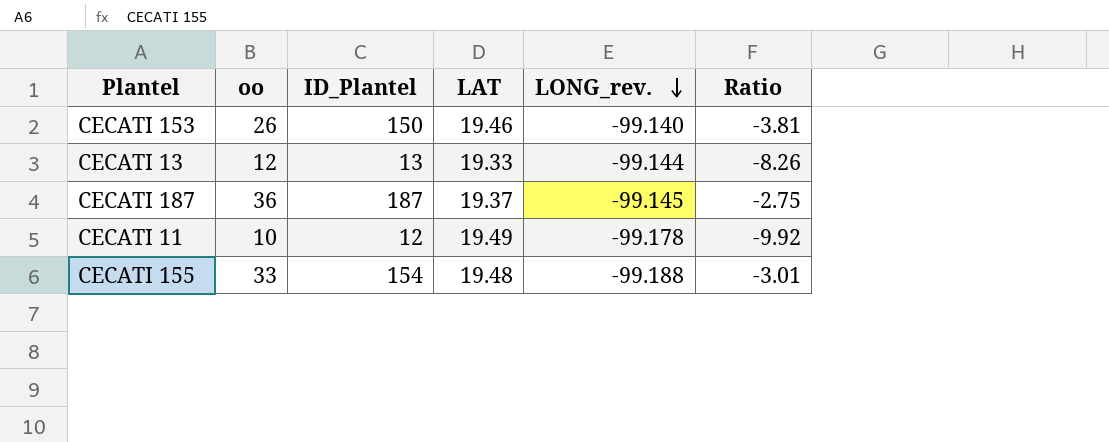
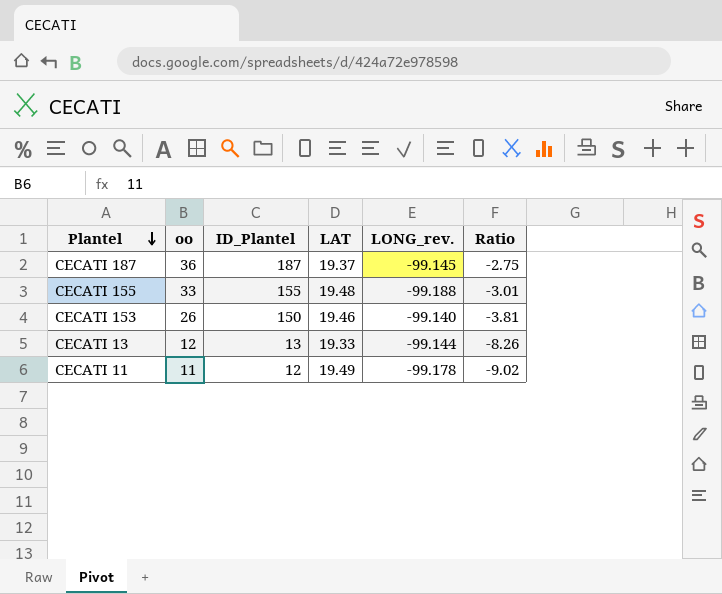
row order: LONG_rev. descending -> Plantel descending
CECATI 155 | ID_Plantel: 154 -> 155
CECATI 11 | oo: 10 -> 11
CECATI 11 | Ratio: -9.92 -> -9.02

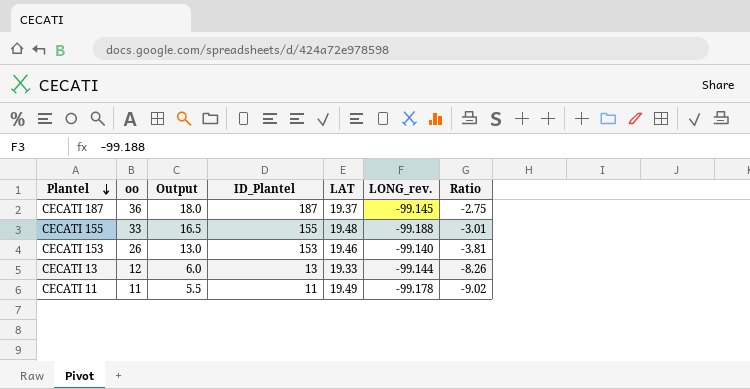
column Output | formula: none -> [oo] * 0.5
CECATI 153 | ID_Plantel: 150 -> 153
CECATI 11 | ID_Plantel: 12 -> 11

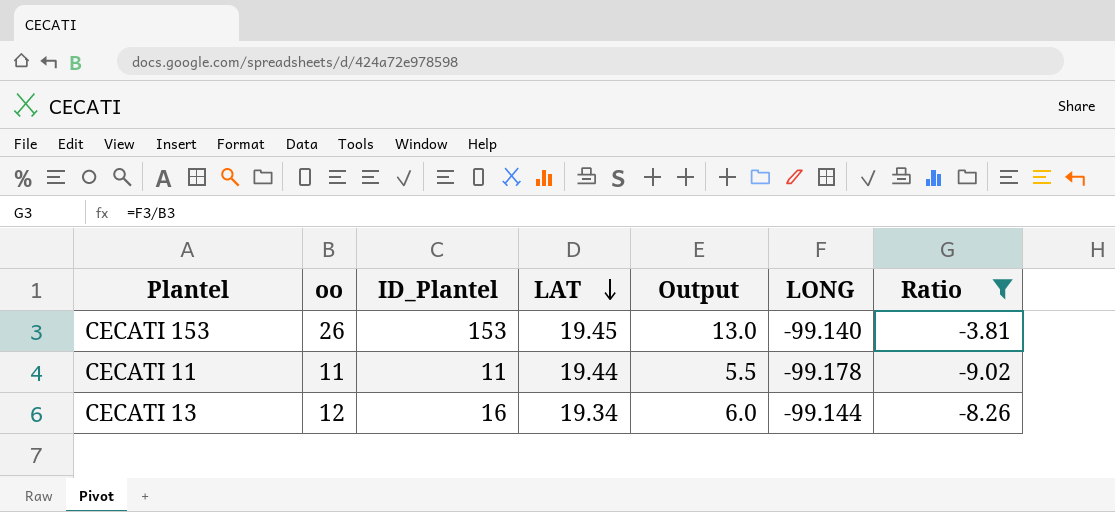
filter: none -> Ratio <= -3.81
row order: Plantel descending -> LAT descending
column Output | position: 3 -> 5
column name: LONG_rev. -> LONG
CECATI 153 | LAT: 19.46 -> 19.45
CECATI 11 | LAT: 19.49 -> 19.44
CECATI 13 | ID_Plantel: 13 -> 16
CECATI 13 | LAT: 19.33 -> 19.34

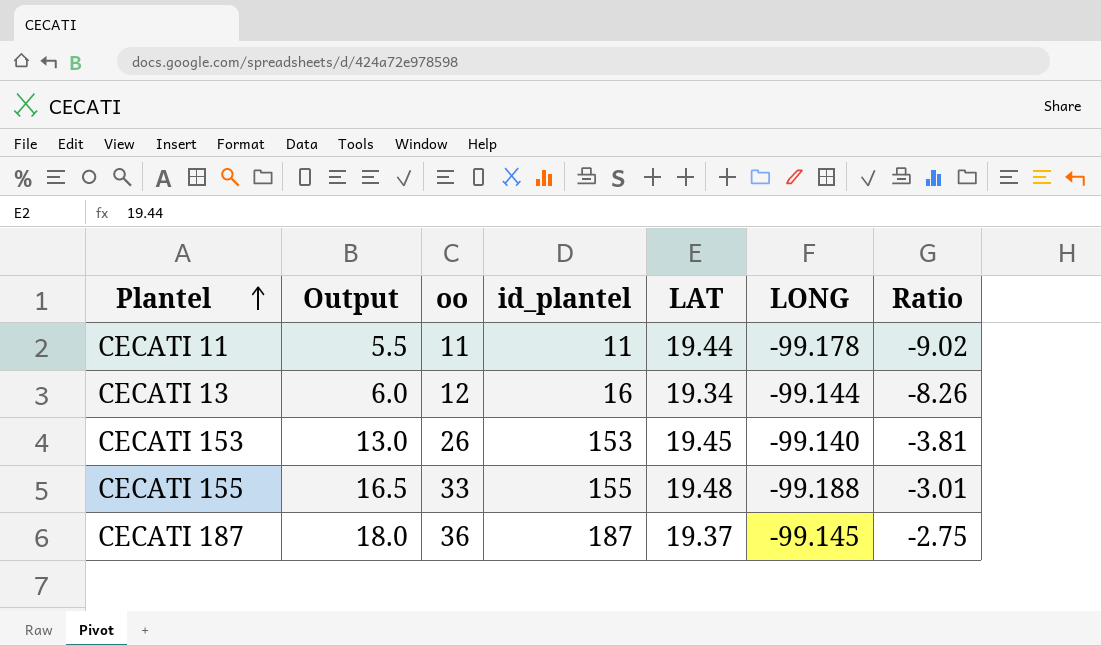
filter: Ratio <= -3.81 -> none
row order: LAT descending -> Plantel ascending
column Output | position: 5 -> 2
column name: ID_Plantel -> id_plantel

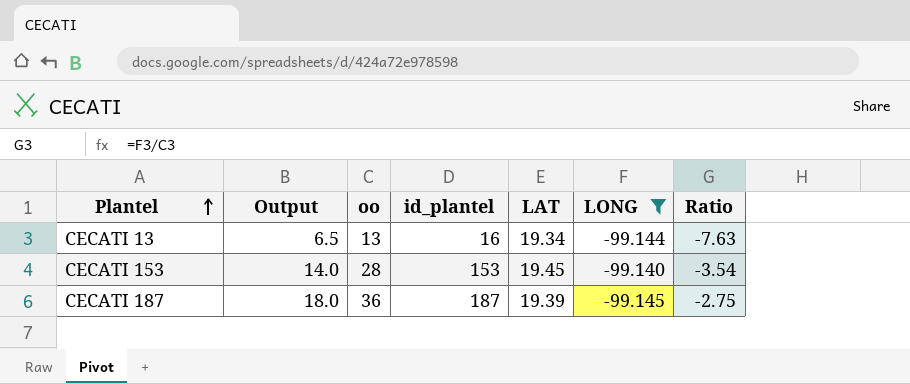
filter: none -> LONG >= -99.145
CECATI 13 | Output: 6.0 -> 6.5
CECATI 13 | oo: 12 -> 13
CECATI 13 | Ratio: -8.26 -> -7.63
CECATI 153 | Output: 13.0 -> 14.0
CECATI 153 | oo: 26 -> 28
CECATI 153 | Ratio: -3.81 -> -3.54
CECATI 187 | LAT: 19.37 -> 19.39

